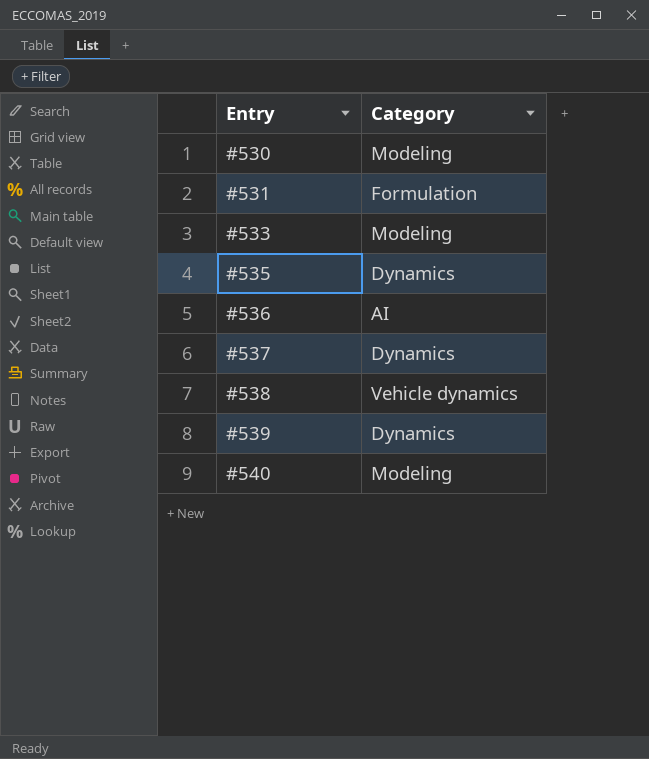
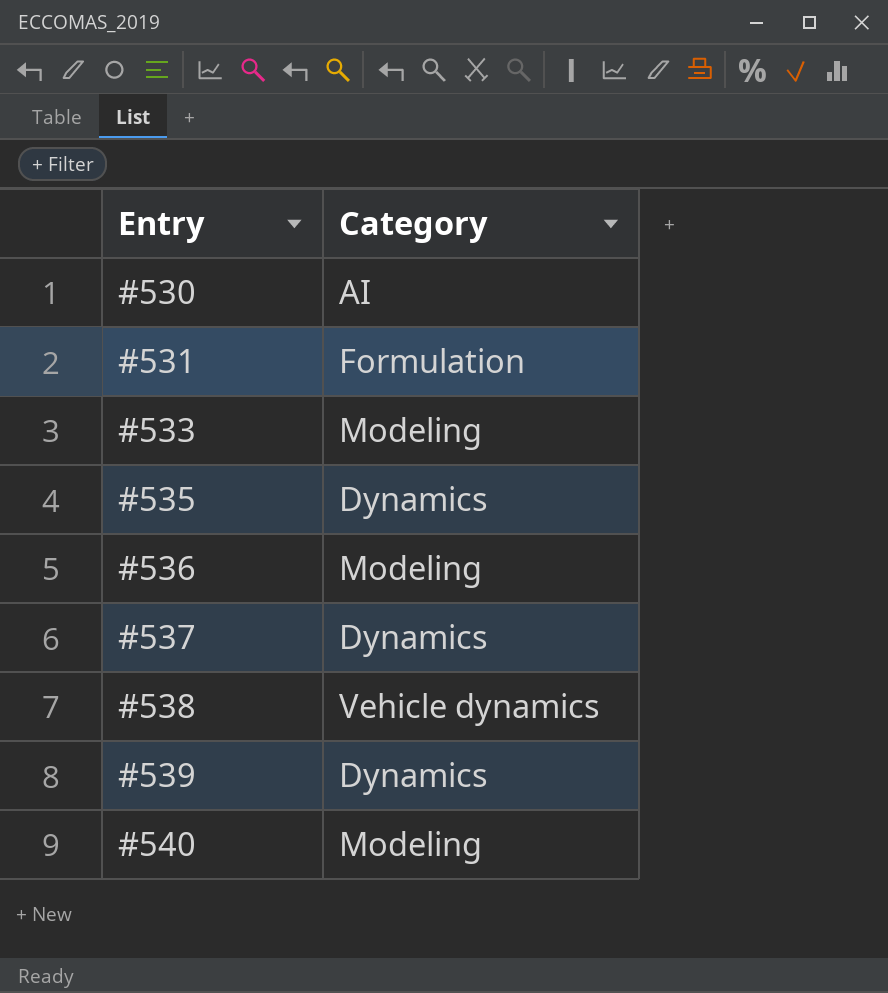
#530 | Category: Modeling -> AI
#536 | Category: AI -> Modeling

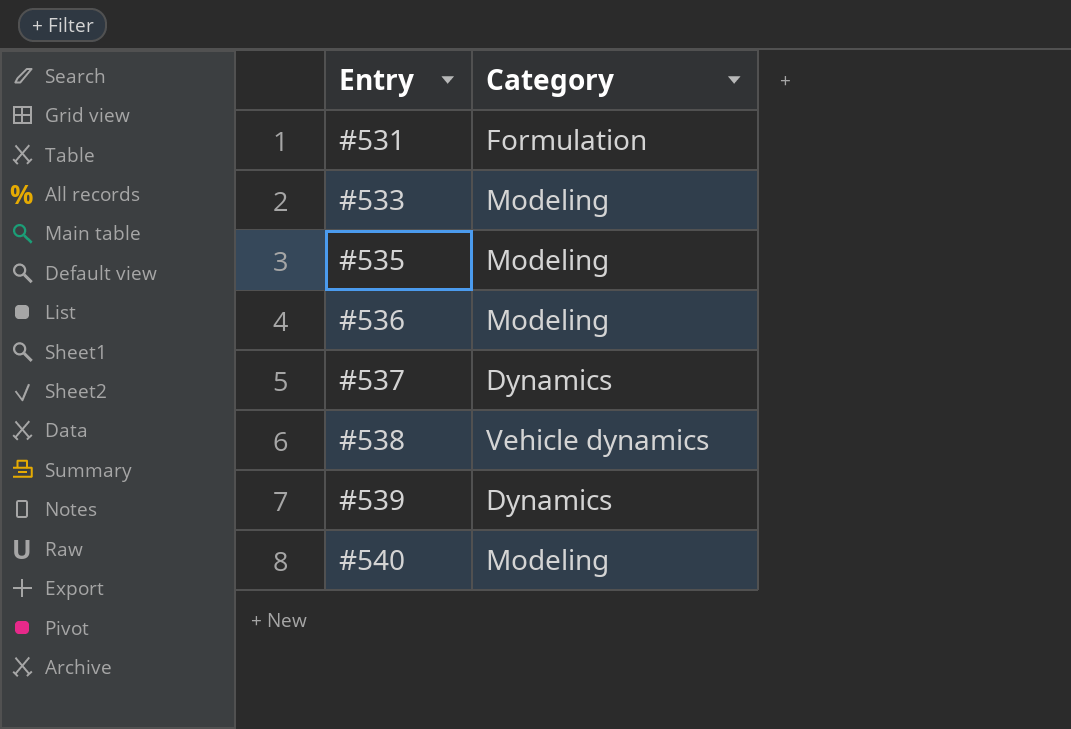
row #530: AI -> none
#535 | Category: Dynamics -> Modeling

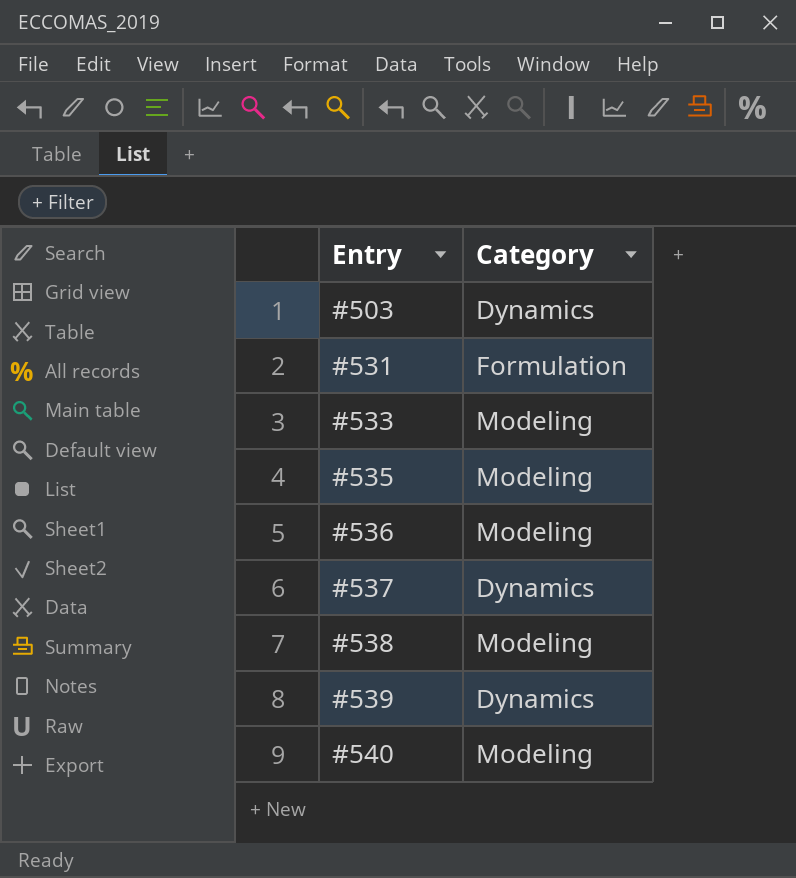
row #503: none -> Dynamics
#538 | Category: Vehicle dynamics -> Modeling

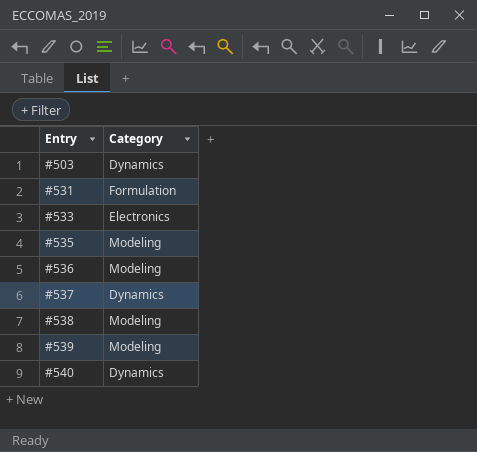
#533 | Category: Modeling -> Electronics
#539 | Category: Dynamics -> Modeling
#540 | Category: Modeling -> Dynamics

